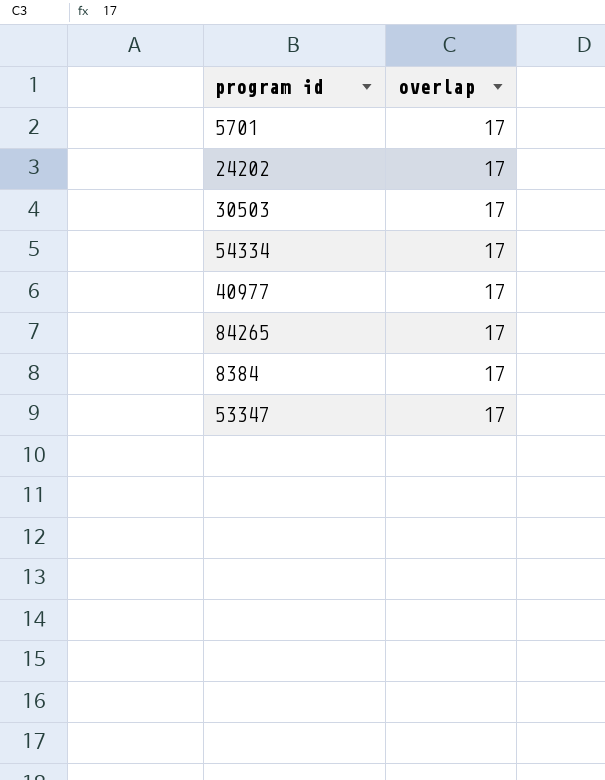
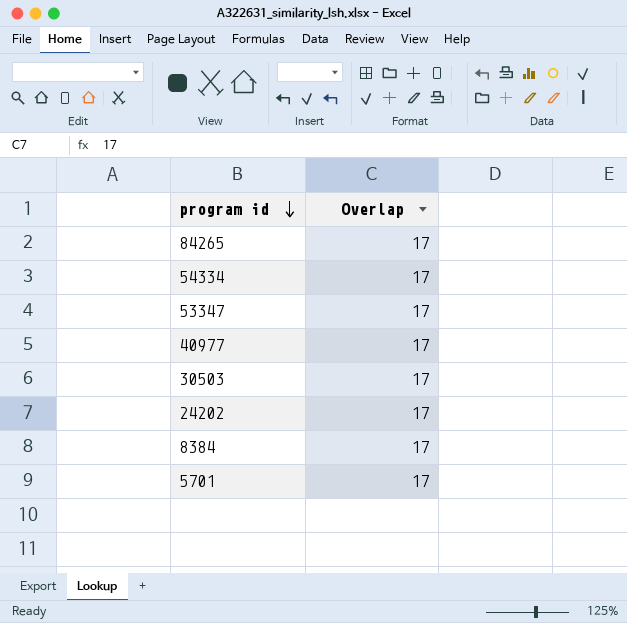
row order: none -> program id descending
column name: overlap -> Overlap

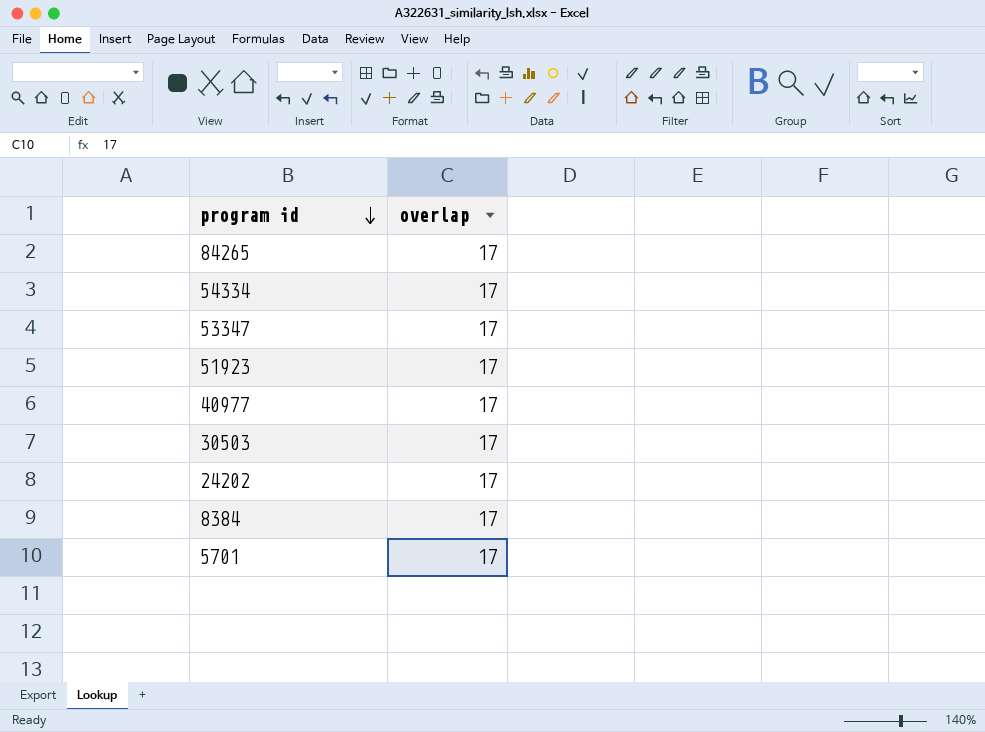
column name: Overlap -> overlap
row 51923: none -> 17

